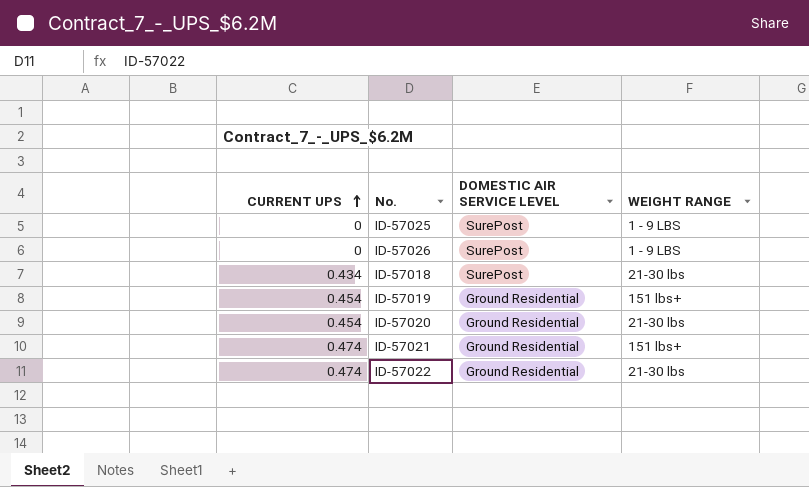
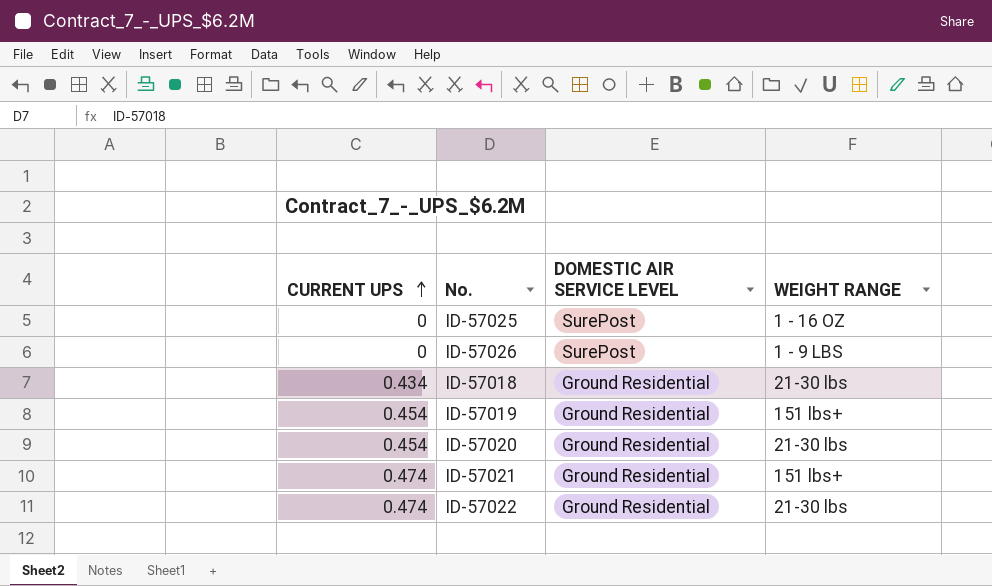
ID-57025 | WEIGHT RANGE: 1 - 9 LBS -> 1 - 16 OZ
ID-57018 | DOMESTIC AIR SERVICE LEVEL: SurePost -> Ground Residential

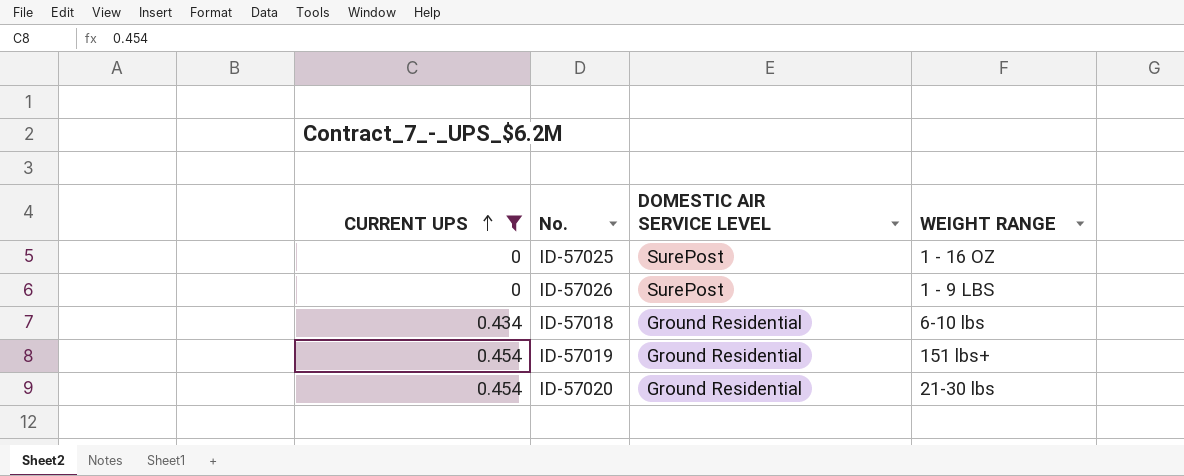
filter: none -> CURRENT UPS != 0.474
ID-57018 | WEIGHT RANGE: 21-30 lbs -> 6-10 lbs

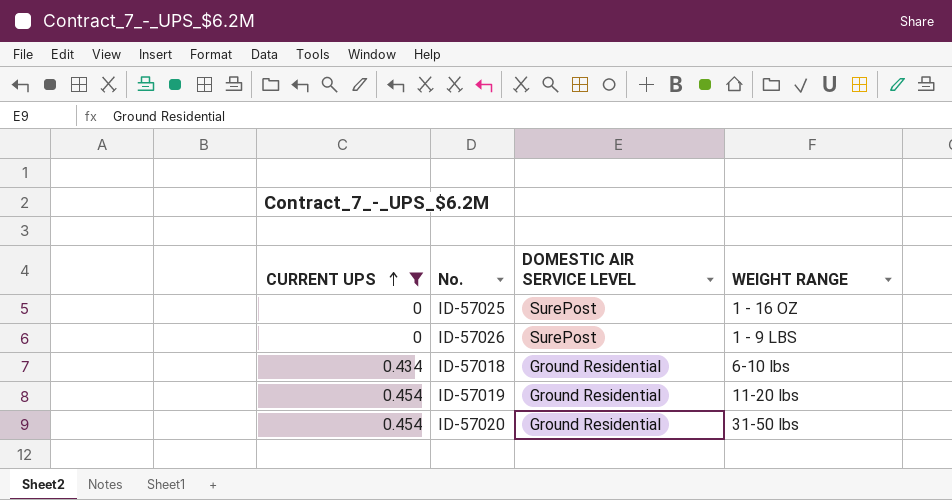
ID-57019 | WEIGHT RANGE: 151 lbs+ -> 11-20 lbs
ID-57020 | WEIGHT RANGE: 21-30 lbs -> 31-50 lbs

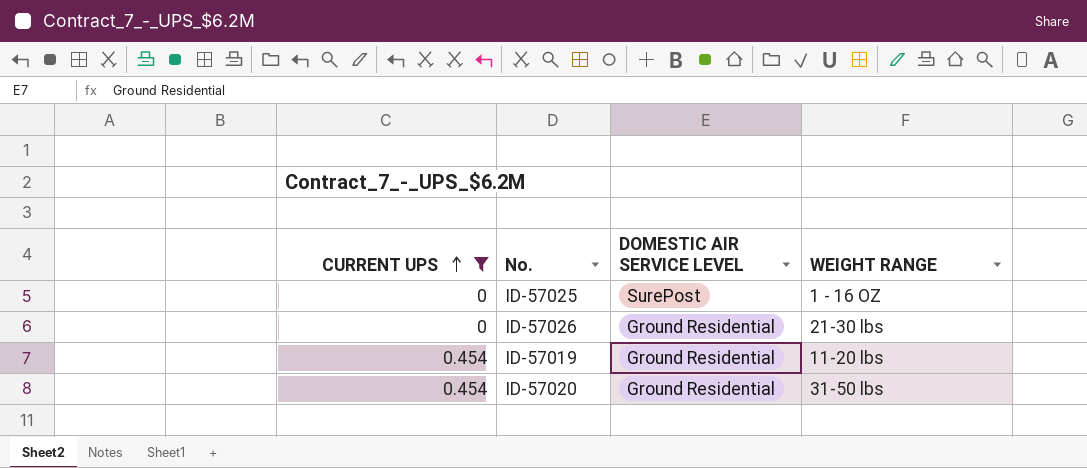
row ID-57018: 0.434 | Ground Residential | 6-10 lbs -> none
ID-57026 | DOMESTIC AIR SERVICE LEVEL: SurePost -> Ground Residential
ID-57026 | WEIGHT RANGE: 1 - 9 LBS -> 21-30 lbs

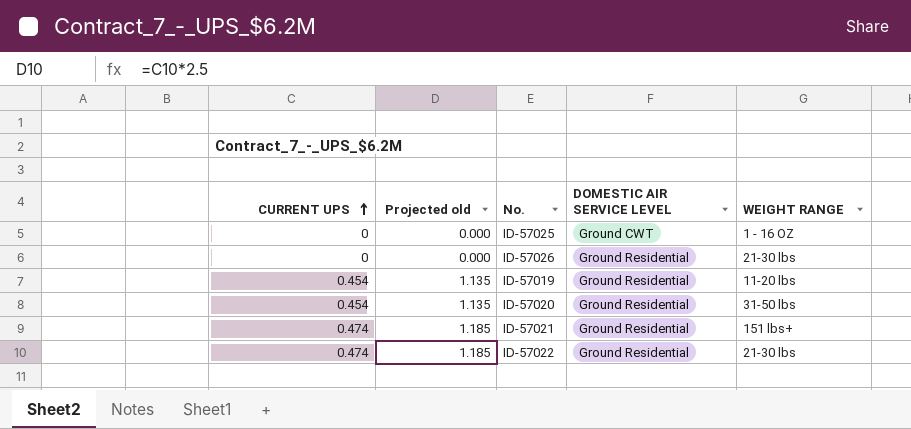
filter: CURRENT UPS != 0.474 -> none
column Projected old | formula: none -> [CURRENT UPS] * 2.5
ID-57025 | DOMESTIC AIR SERVICE LEVEL: SurePost -> Ground CWT

